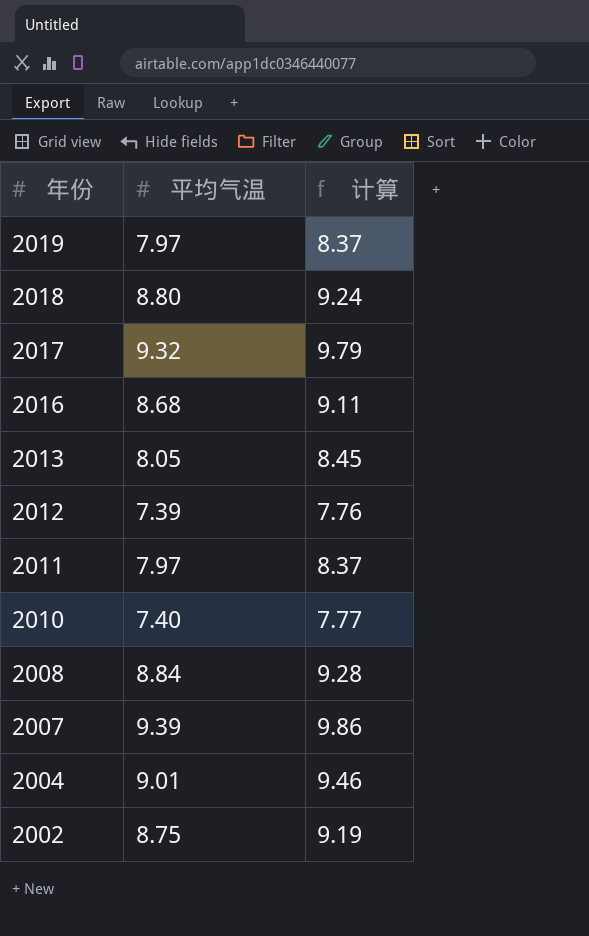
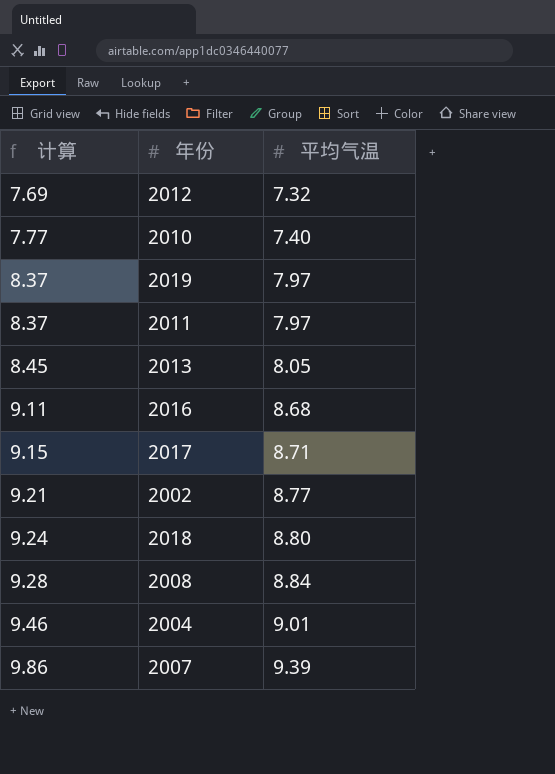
row order: 年份 descending -> 计算 ascending
column 计算 | position: 3 -> 1
2012 | 计算: 7.76 -> 7.69
2012 | 平均气温: 7.39 -> 7.32
2017 | 计算: 9.79 -> 9.15
2017 | 平均气温: 9.32 -> 8.71
2002 | 计算: 9.19 -> 9.21
2002 | 平均气温: 8.75 -> 8.77

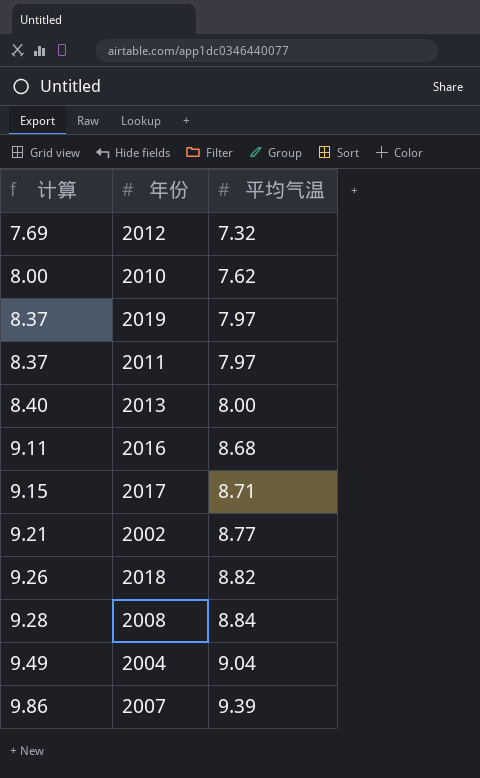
2010 | 计算: 7.77 -> 8.00
2010 | 平均气温: 7.40 -> 7.62
2013 | 计算: 8.45 -> 8.40
2013 | 平均气温: 8.05 -> 8.00
2018 | 计算: 9.24 -> 9.26
2018 | 平均气温: 8.80 -> 8.82
2004 | 计算: 9.46 -> 9.49
2004 | 平均气温: 9.01 -> 9.04

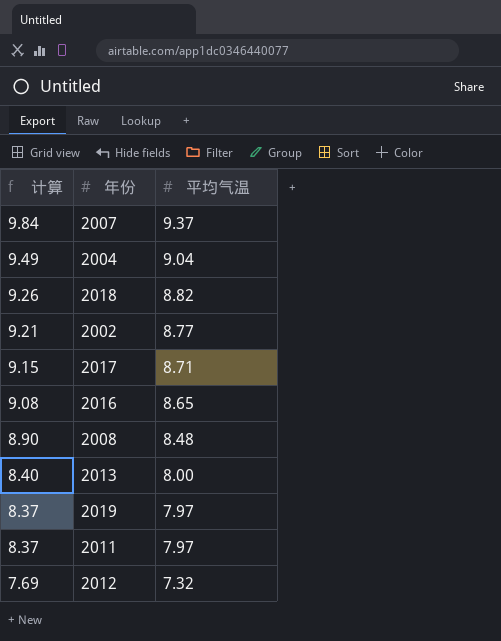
row order: 计算 ascending -> 计算 descending
row 2010: 8.00 | 7.62 -> none
2007 | 计算: 9.86 -> 9.84
2007 | 平均气温: 9.39 -> 9.37
2016 | 计算: 9.11 -> 9.08
2016 | 平均气温: 8.68 -> 8.65
2008 | 计算: 9.28 -> 8.90
2008 | 平均气温: 8.84 -> 8.48

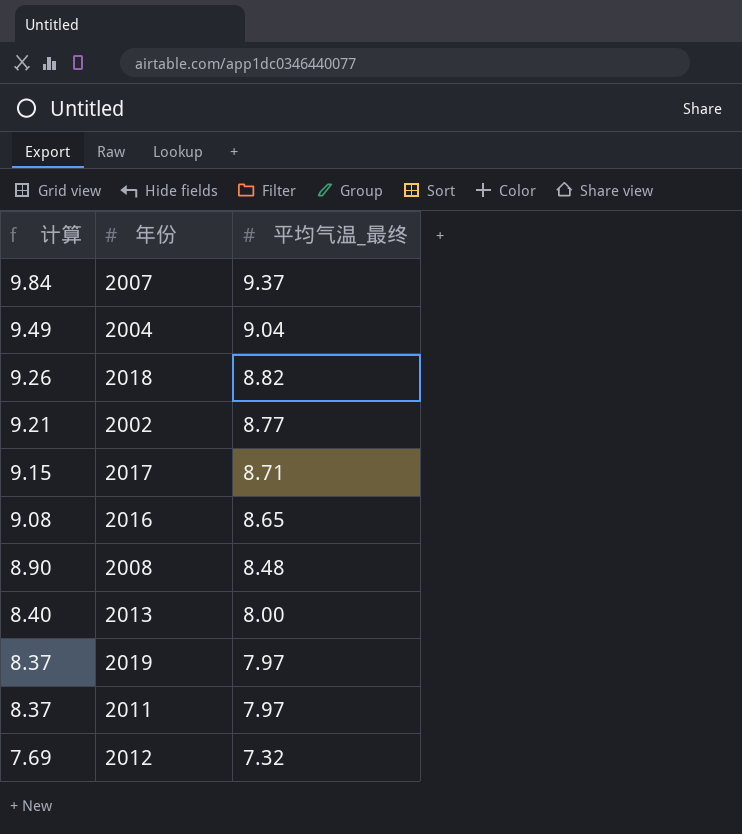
column name: 平均气温 -> 平均气温_最终

